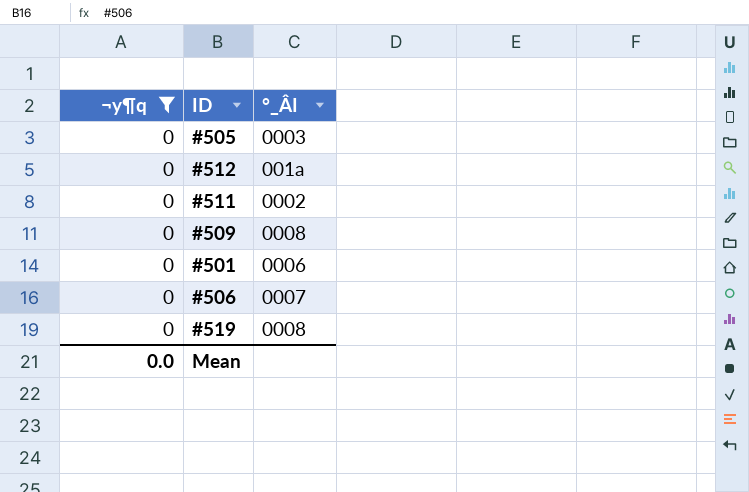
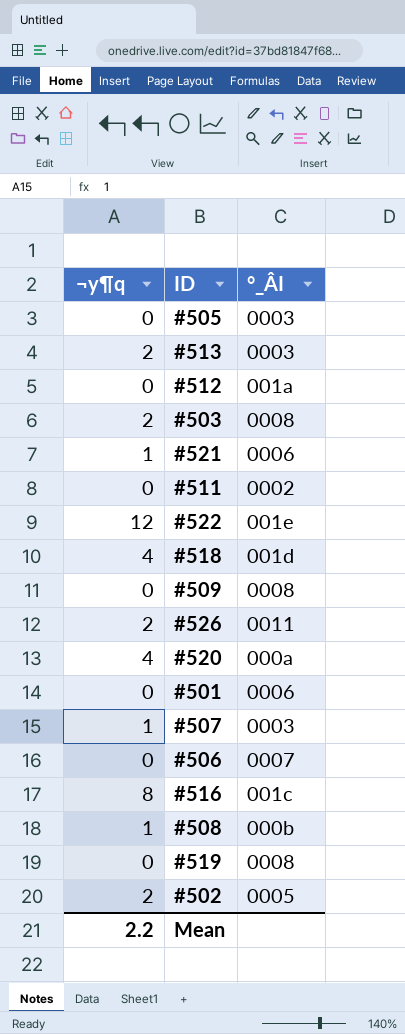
filter: ¬y¶q = 0 -> none
Mean | ¬y¶q: 0.0 -> 2.2

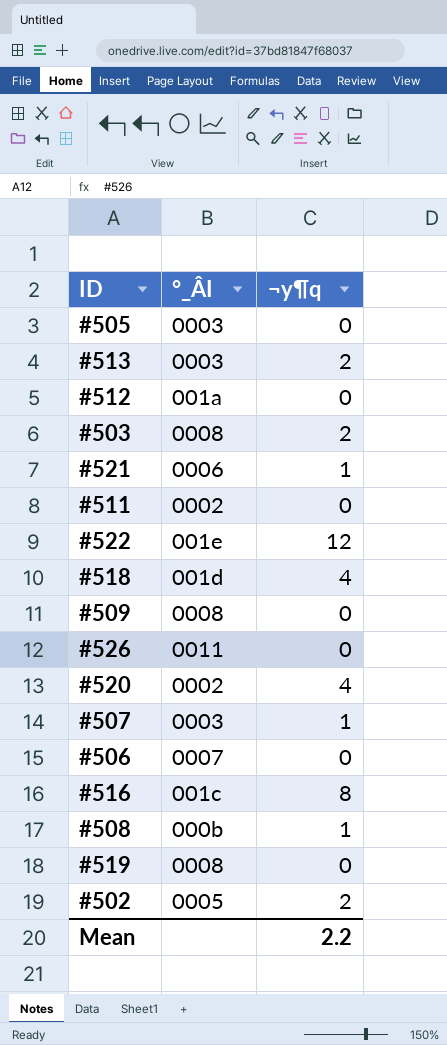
column ¬y¶q | position: 1 -> 3
row #501: 0 | 0006 -> none
#526 | ¬y¶q: 2 -> 0
#520 | °_ÂI: 000a -> 0002

